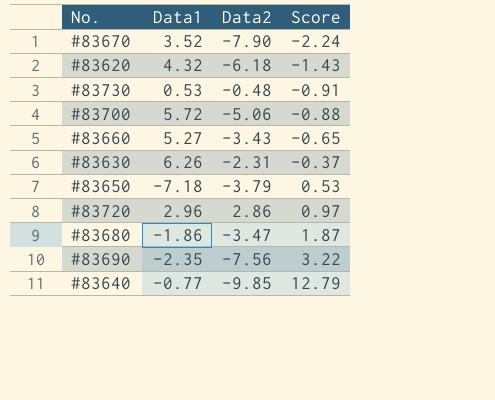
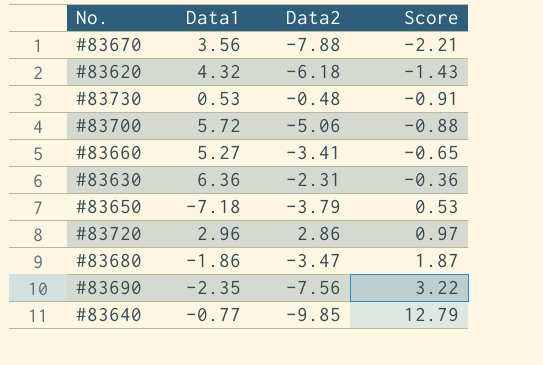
#83670 | Data1: 3.52 -> 3.56
#83670 | Data2: -7.90 -> -7.88
#83670 | Score: -2.24 -> -2.21
#83660 | Data2: -3.43 -> -3.41
#83630 | Data1: 6.26 -> 6.36
#83630 | Score: -0.37 -> -0.36

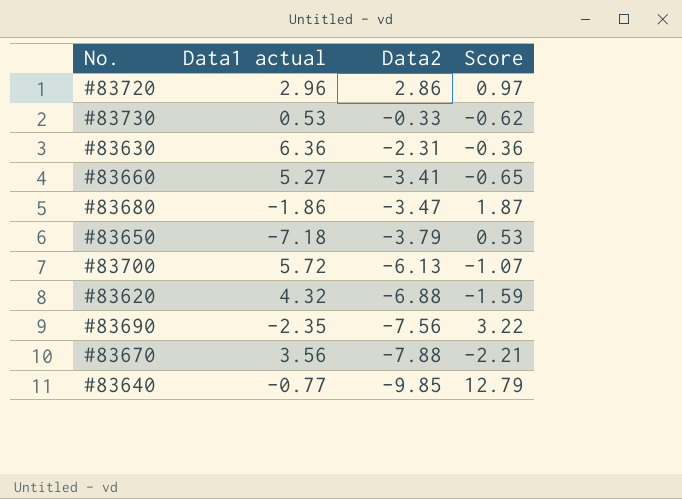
row order: Score ascending -> Data2 descending
column name: Data1 -> Data1 actual
#83730 | Data2: -0.48 -> -0.33
#83730 | Score: -0.91 -> -0.62
#83700 | Data2: -5.06 -> -6.13
#83700 | Score: -0.88 -> -1.07
#83620 | Data2: -6.18 -> -6.88
#83620 | Score: -1.43 -> -1.59

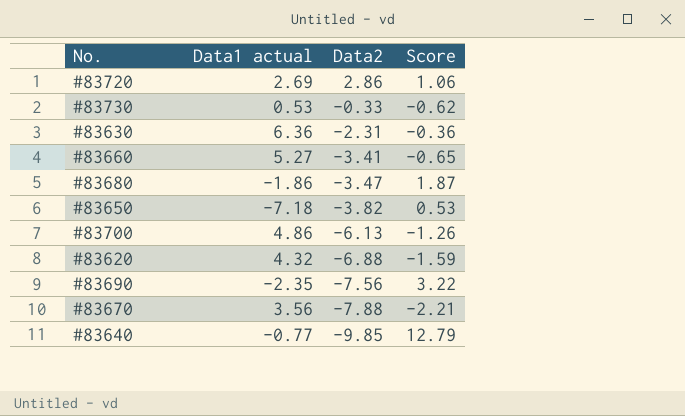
#83720 | Data1 actual: 2.96 -> 2.69
#83720 | Score: 0.97 -> 1.06
#83650 | Data2: -3.79 -> -3.82
#83700 | Data1 actual: 5.72 -> 4.86
#83700 | Score: -1.07 -> -1.26

